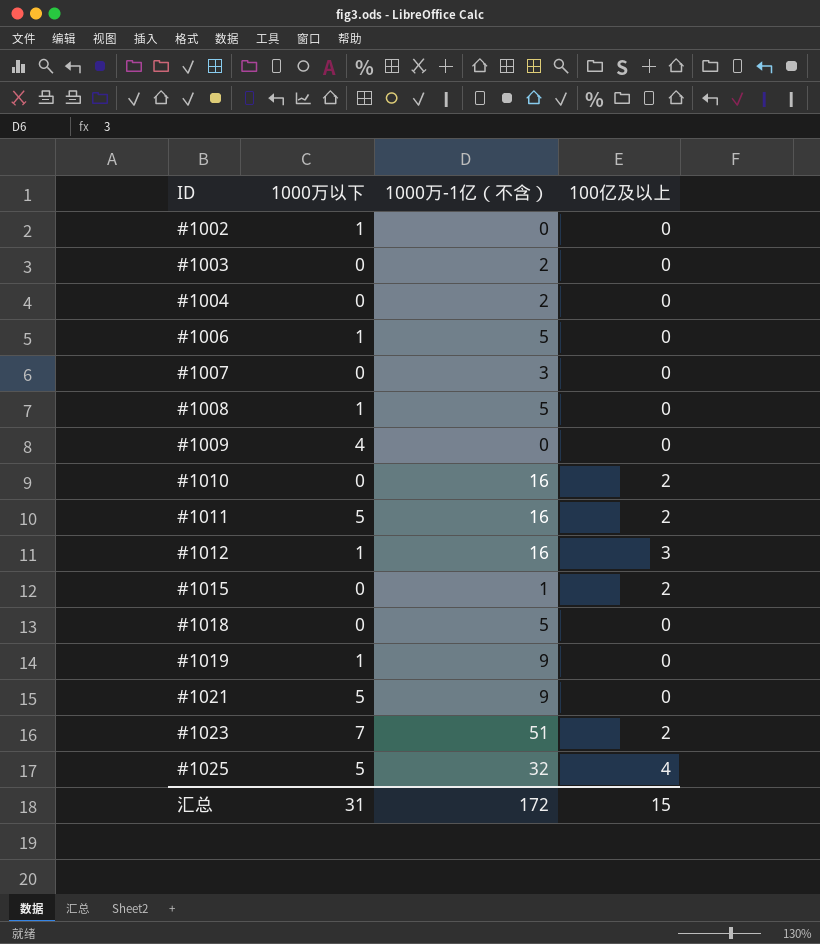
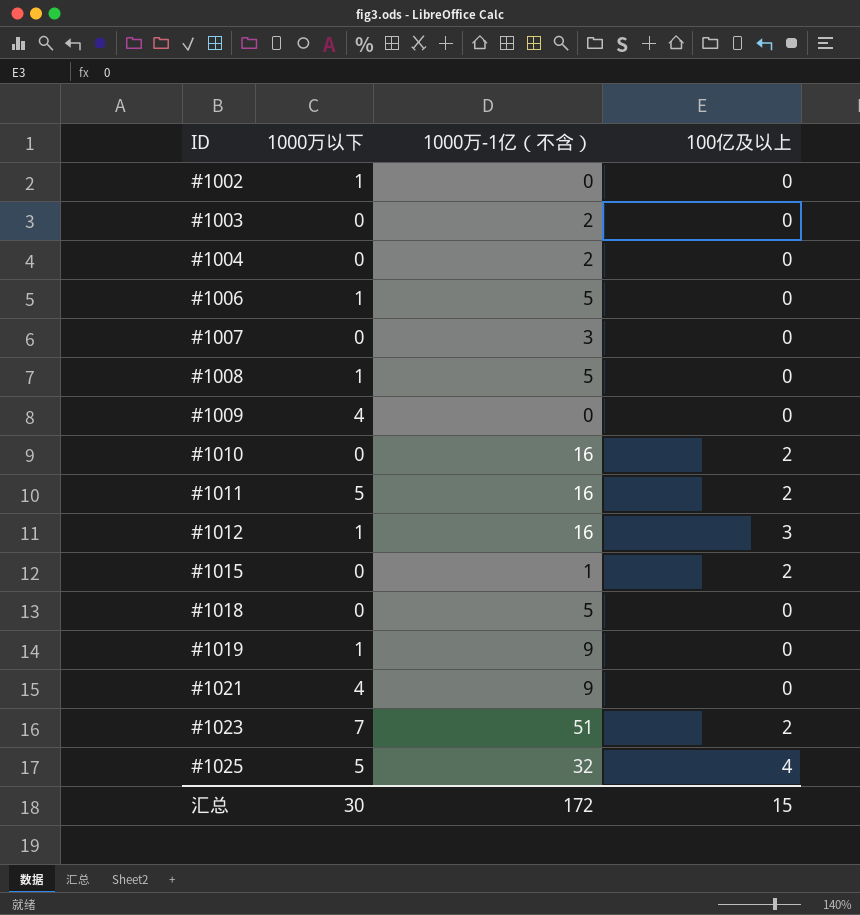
#1021 | 1000万以下: 5 -> 4
汇总 | 1000万以下: 31 -> 30

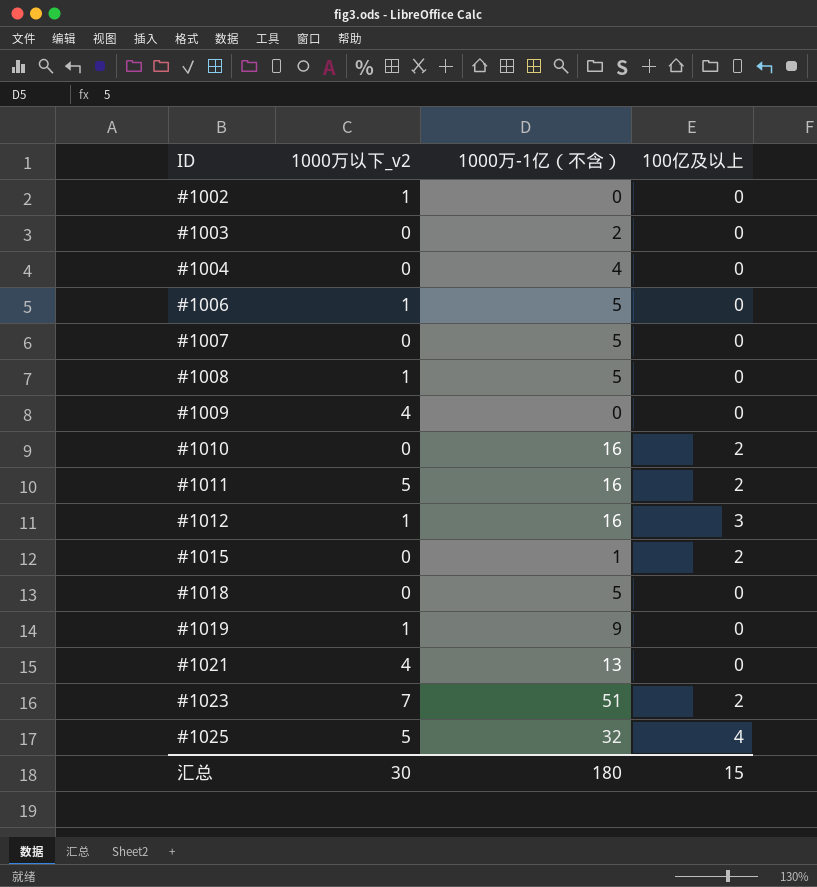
column name: 1000万以下 -> 1000万以下_v2
#1004 | 1000万-1亿（不含）: 2 -> 4
#1007 | 1000万-1亿（不含）: 3 -> 5
#1021 | 1000万-1亿（不含）: 9 -> 13
汇总 | 1000万-1亿（不含）: 172 -> 180

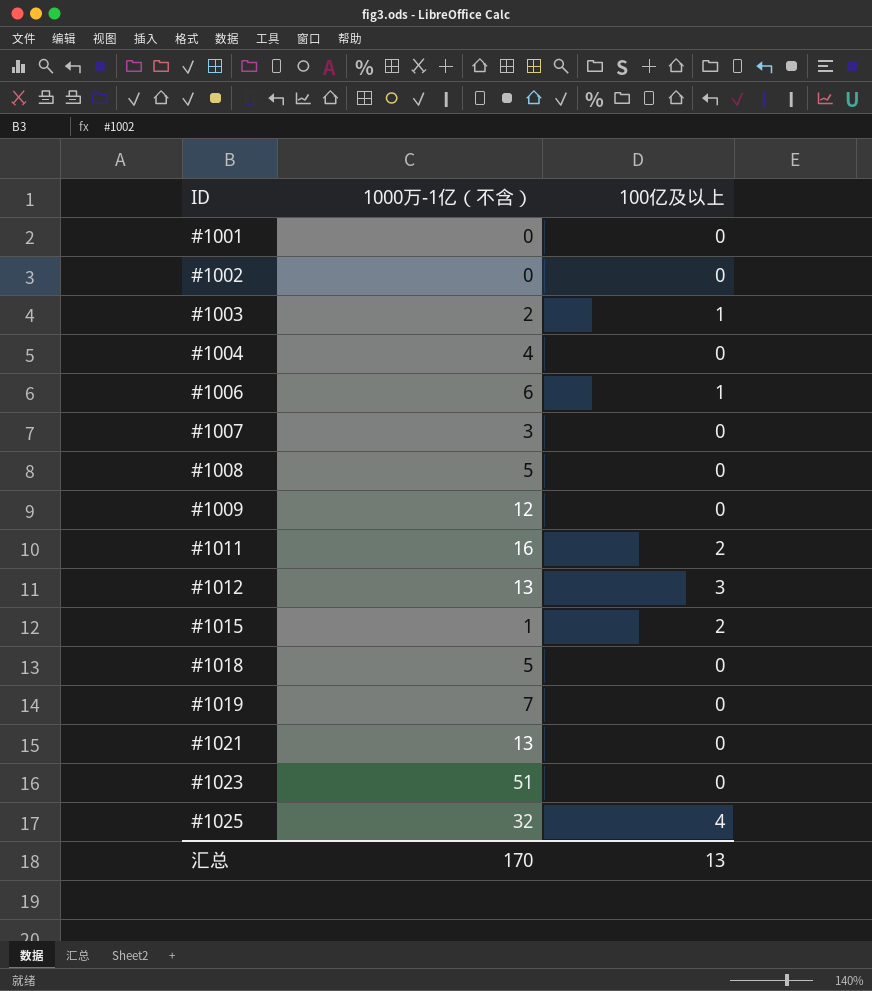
column 1000万以下_v2 | position: 2 -> none
row #1010: 0 | 16 | 2 -> none
row #1001: none -> 0 | 0
#1003 | 100亿及以上: 0 -> 1
#1006 | 1000万-1亿（不含）: 5 -> 6
#1006 | 100亿及以上: 0 -> 1
#1007 | 1000万-1亿（不含）: 5 -> 3
#1009 | 1000万-1亿（不含）: 0 -> 12
#1012 | 1000万-1亿（不含）: 16 -> 13
#1019 | 1000万-1亿（不含）: 9 -> 7
#1023 | 100亿及以上: 2 -> 0
汇总 | 1000万-1亿（不含）: 180 -> 170
汇总 | 100亿及以上: 15 -> 13

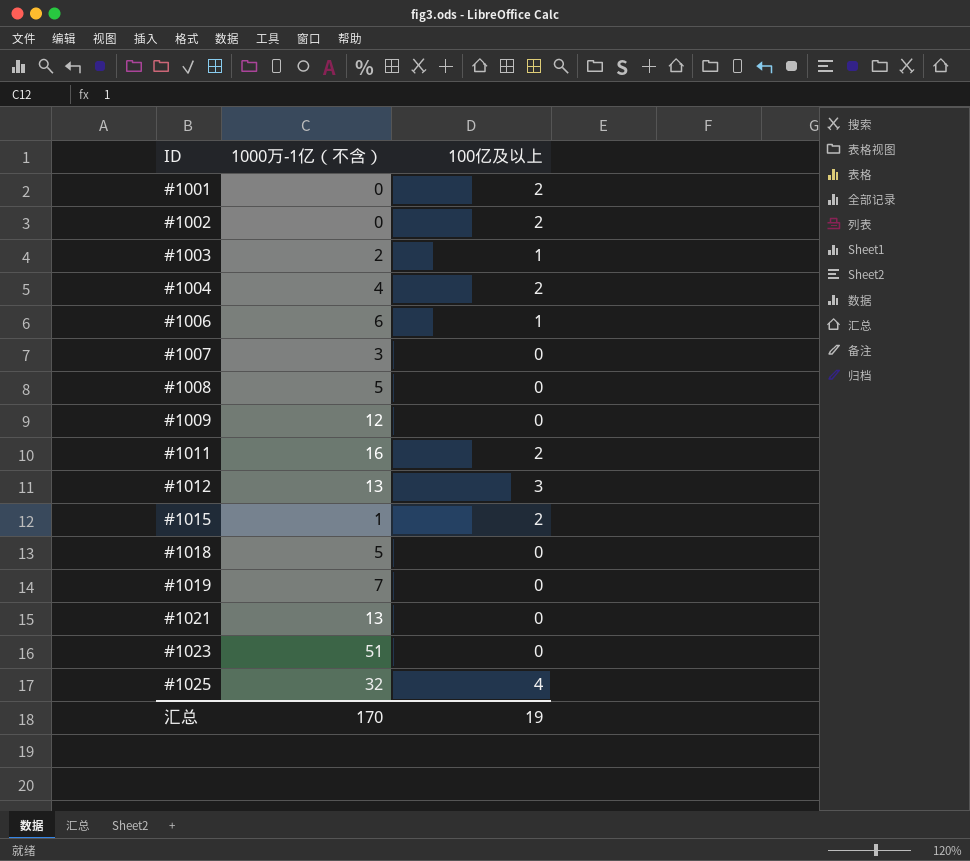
#1001 | 100亿及以上: 0 -> 2
#1002 | 100亿及以上: 0 -> 2
#1004 | 100亿及以上: 0 -> 2
汇总 | 100亿及以上: 13 -> 19

